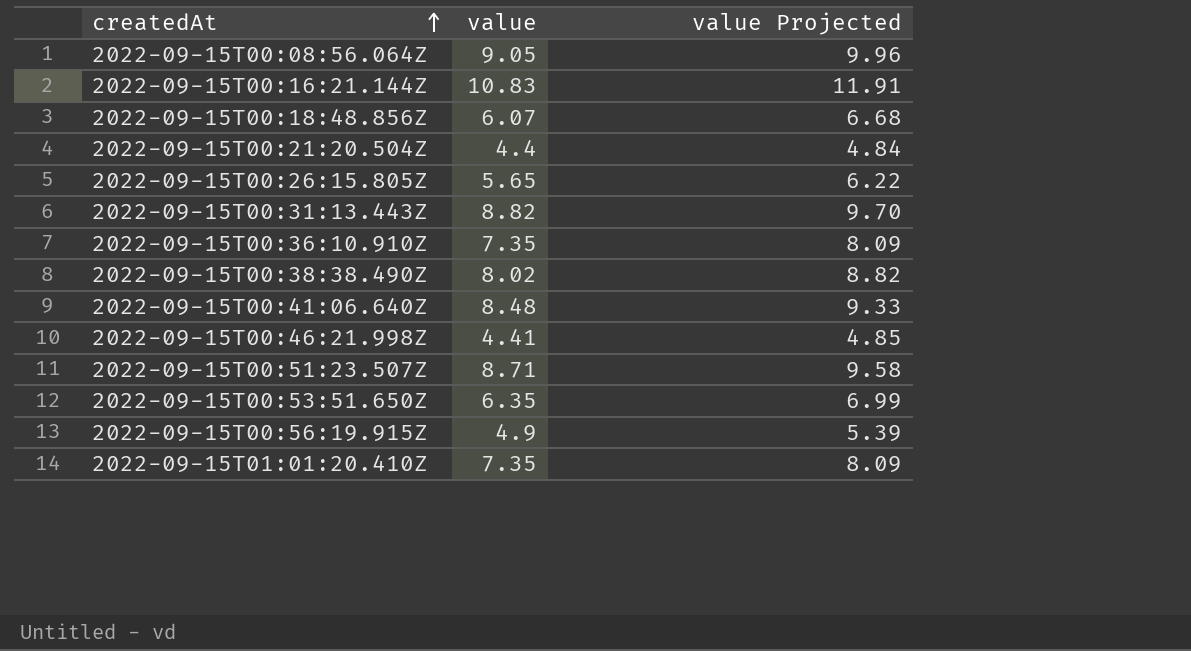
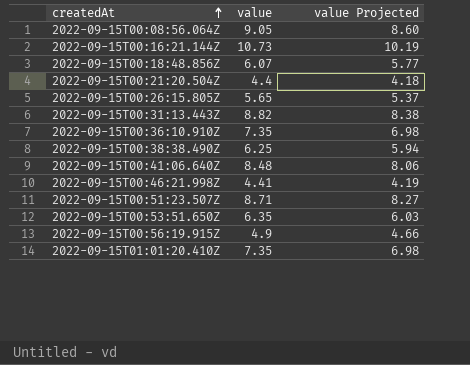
column value Projected | formula: [value] * 1.1 -> [value] * 0.95
2022-09-15T00:16:21.144Z | value: 10.83 -> 10.73
2022-09-15T00:38:38.490Z | value: 8.02 -> 6.25

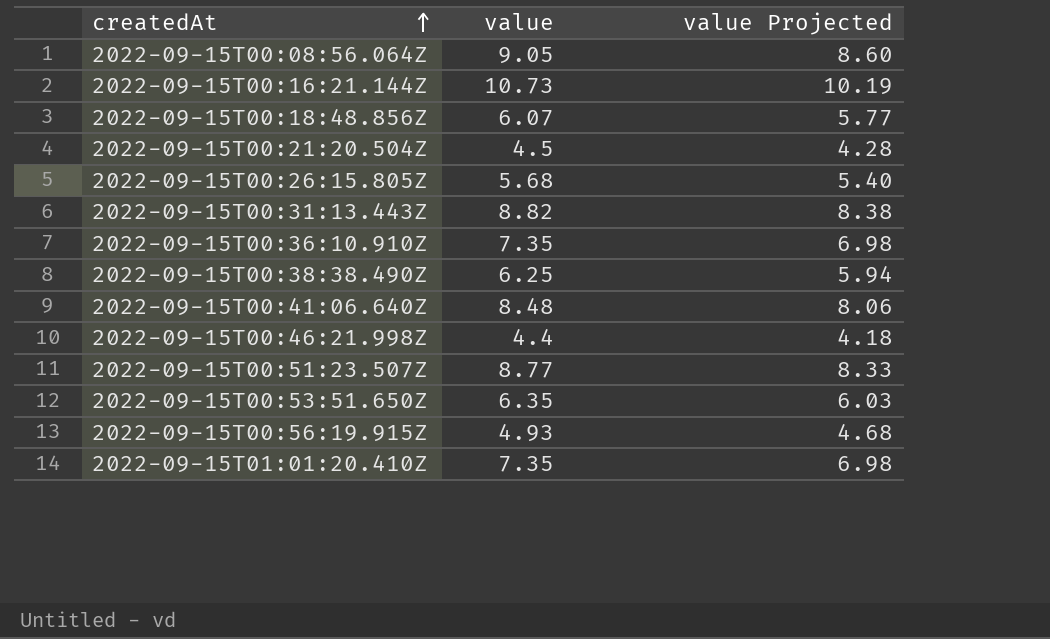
2022-09-15T00:21:20.504Z | value: 4.4 -> 4.5
2022-09-15T00:21:20.504Z | value Projected: 4.18 -> 4.28
2022-09-15T00:26:15.805Z | value: 5.65 -> 5.68
2022-09-15T00:26:15.805Z | value Projected: 5.37 -> 5.40
2022-09-15T00:46:21.998Z | value: 4.41 -> 4.4
2022-09-15T00:46:21.998Z | value Projected: 4.19 -> 4.18
2022-09-15T00:51:23.507Z | value: 8.71 -> 8.77
2022-09-15T00:51:23.507Z | value Projected: 8.27 -> 8.33
2022-09-15T00:56:19.915Z | value: 4.9 -> 4.93
2022-09-15T00:56:19.915Z | value Projected: 4.66 -> 4.68

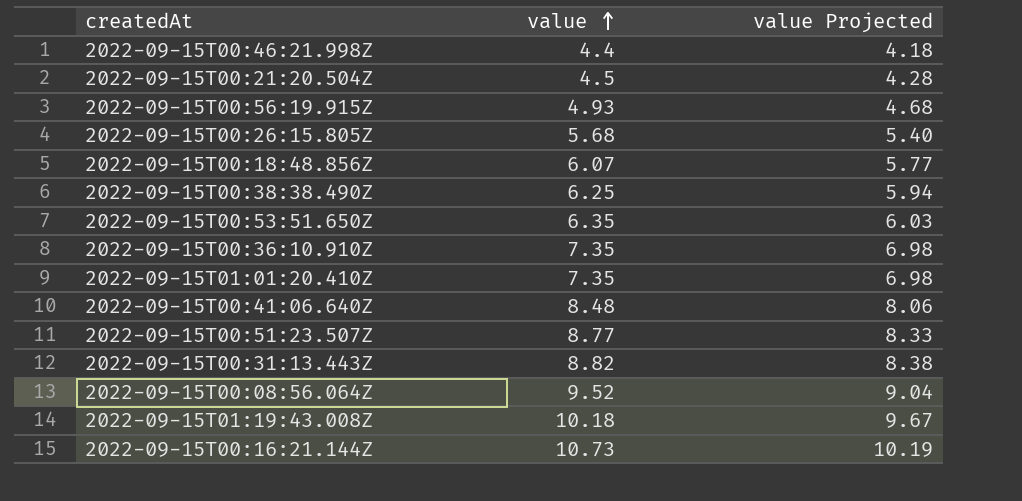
row order: createdAt ascending -> value ascending
2022-09-15T00:08:56.064Z | value: 9.05 -> 9.52
2022-09-15T00:08:56.064Z | value Projected: 8.60 -> 9.04
row 2022-09-15T01:19:43.008Z: none -> 10.18 | 9.67

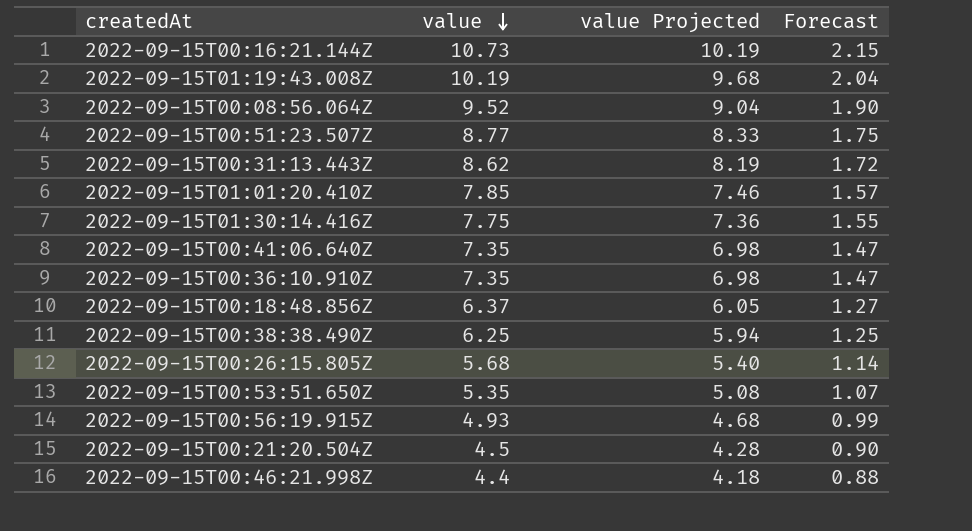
row order: value ascending -> value descending
column Forecast | formula: none -> [value] * 0.2
2022-09-15T01:19:43.008Z | value: 10.18 -> 10.19
2022-09-15T01:19:43.008Z | value Projected: 9.67 -> 9.68
2022-09-15T00:31:13.443Z | value: 8.82 -> 8.62
2022-09-15T00:31:13.443Z | value Projected: 8.38 -> 8.19
2022-09-15T01:01:20.410Z | value: 7.35 -> 7.85
2022-09-15T01:01:20.410Z | value Projected: 6.98 -> 7.46
row 2022-09-15T01:30:14.416Z: none -> 7.75 | 7.36 | 1.55
2022-09-15T00:41:06.640Z | value: 8.48 -> 7.35
2022-09-15T00:41:06.640Z | value Projected: 8.06 -> 6.98
2022-09-15T00:18:48.856Z | value: 6.07 -> 6.37
2022-09-15T00:18:48.856Z | value Projected: 5.77 -> 6.05
2022-09-15T00:53:51.650Z | value: 6.35 -> 5.35
2022-09-15T00:53:51.650Z | value Projected: 6.03 -> 5.08

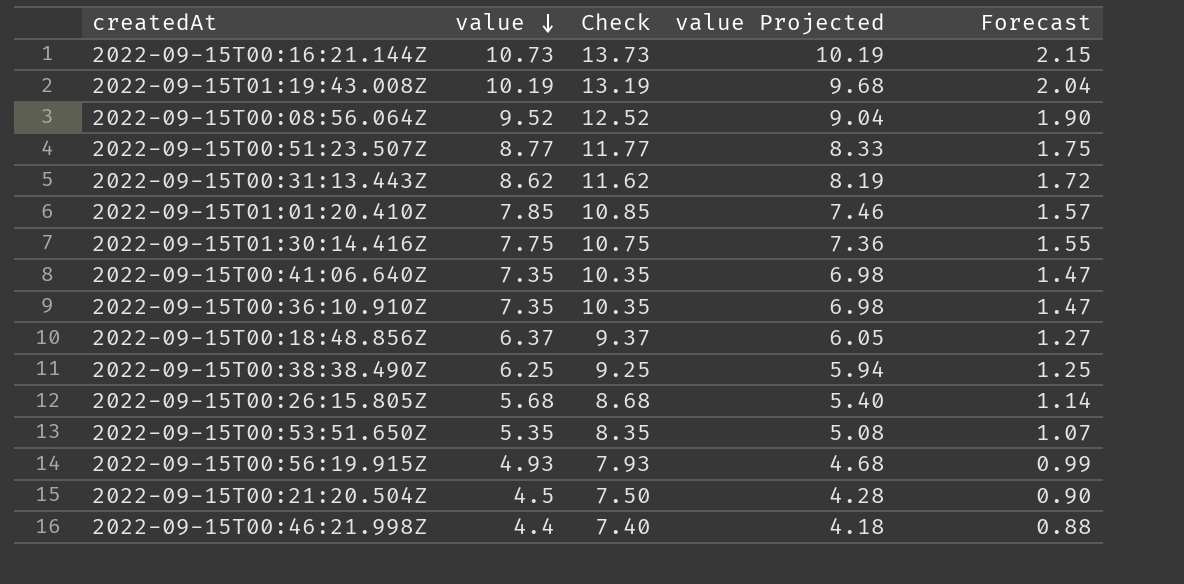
column Check | formula: none -> [value] + 3

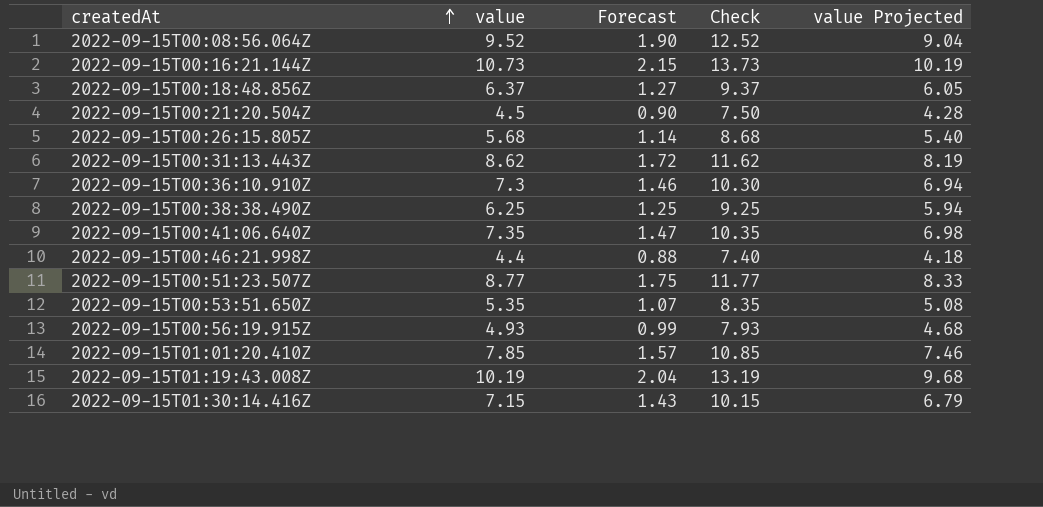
row order: value descending -> createdAt ascending
column Forecast | position: 5 -> 3
2022-09-15T00:36:10.910Z | value: 7.35 -> 7.3
2022-09-15T00:36:10.910Z | Forecast: 1.47 -> 1.46
2022-09-15T00:36:10.910Z | Check: 10.35 -> 10.30
2022-09-15T00:36:10.910Z | value Projected: 6.98 -> 6.94
2022-09-15T01:30:14.416Z | value: 7.75 -> 7.15
2022-09-15T01:30:14.416Z | Forecast: 1.55 -> 1.43
2022-09-15T01:30:14.416Z | Check: 10.75 -> 10.15
2022-09-15T01:30:14.416Z | value Projected: 7.36 -> 6.79

